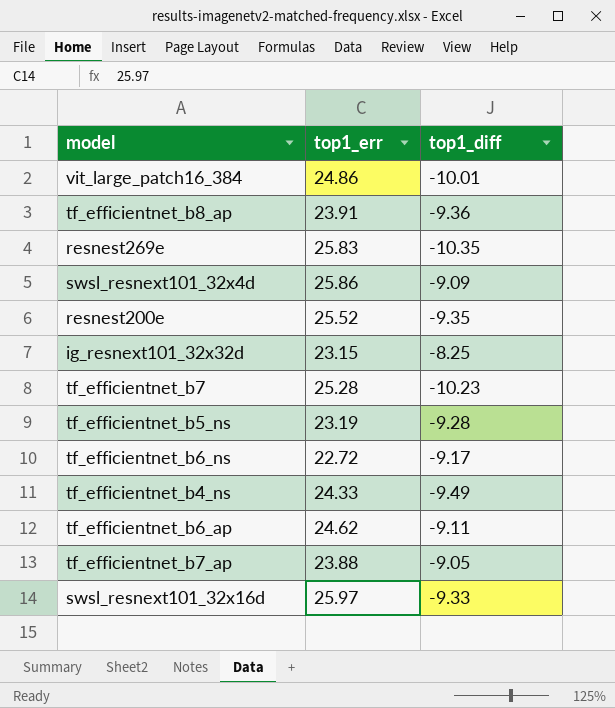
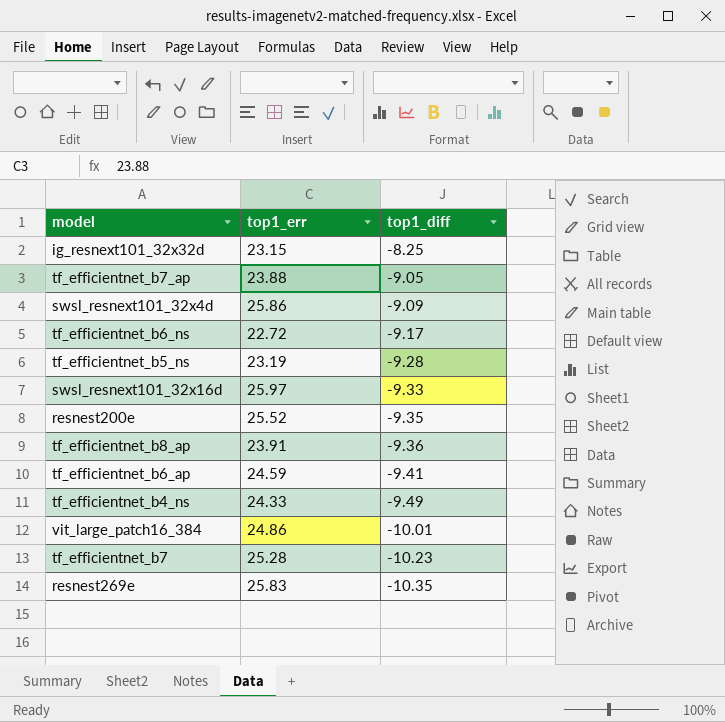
row order: none -> top1_diff descending
tf_efficientnet_b6_ap | top1_err: 24.62 -> 24.59
tf_efficientnet_b6_ap | top1_diff: -9.11 -> -9.41

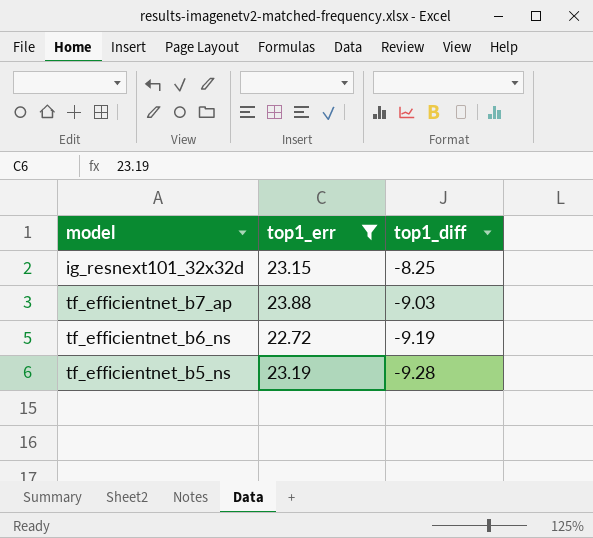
filter: none -> top1_err <= 23.88
tf_efficientnet_b7_ap | top1_diff: -9.05 -> -9.03
tf_efficientnet_b6_ns | top1_diff: -9.17 -> -9.19

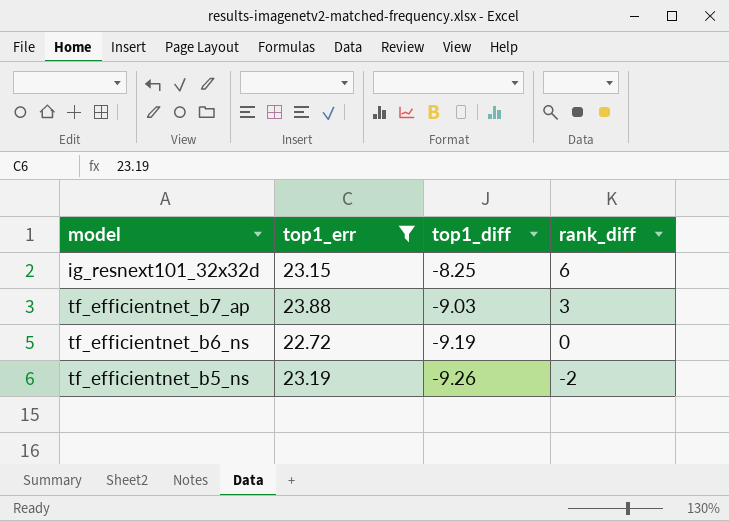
column rank_diff | position: none -> 4
tf_efficientnet_b5_ns | top1_diff: -9.28 -> -9.26

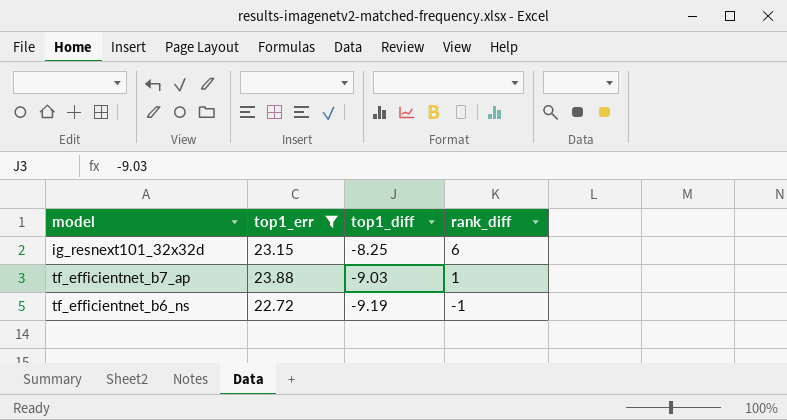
row tf_efficientnet_b5_ns: 23.19 | -9.26 | -2 -> none
tf_efficientnet_b7_ap | rank_diff: 3 -> 1
tf_efficientnet_b6_ns | rank_diff: 0 -> -1

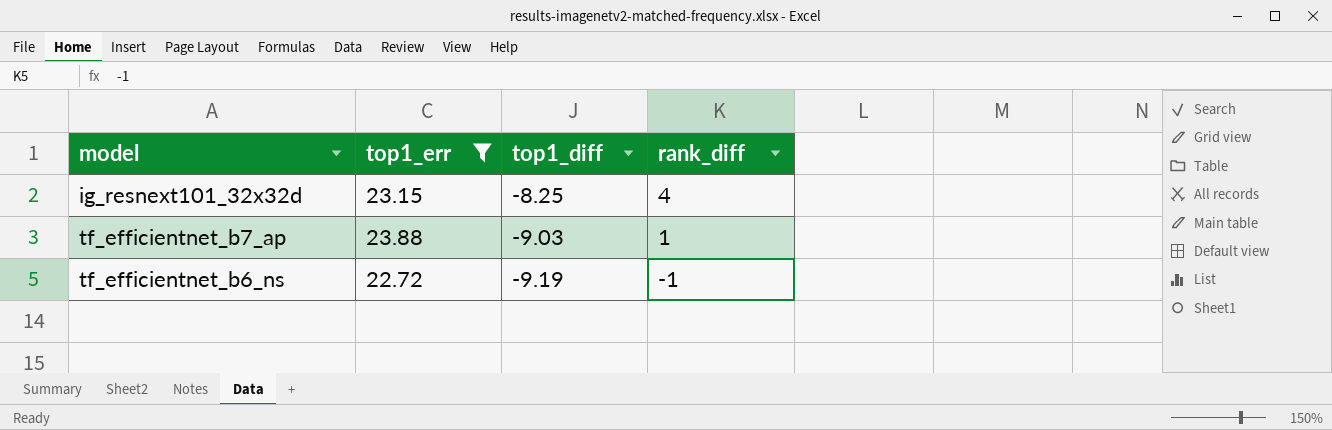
ig_resnext101_32x32d | rank_diff: 6 -> 4

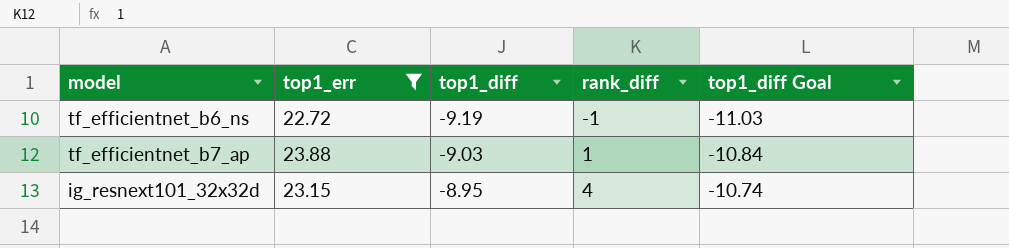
row order: top1_diff descending -> top1_diff ascending
column top1_diff Goal | formula: none -> [top1_diff] * 1.2
ig_resnext101_32x32d | top1_diff: -8.25 -> -8.95

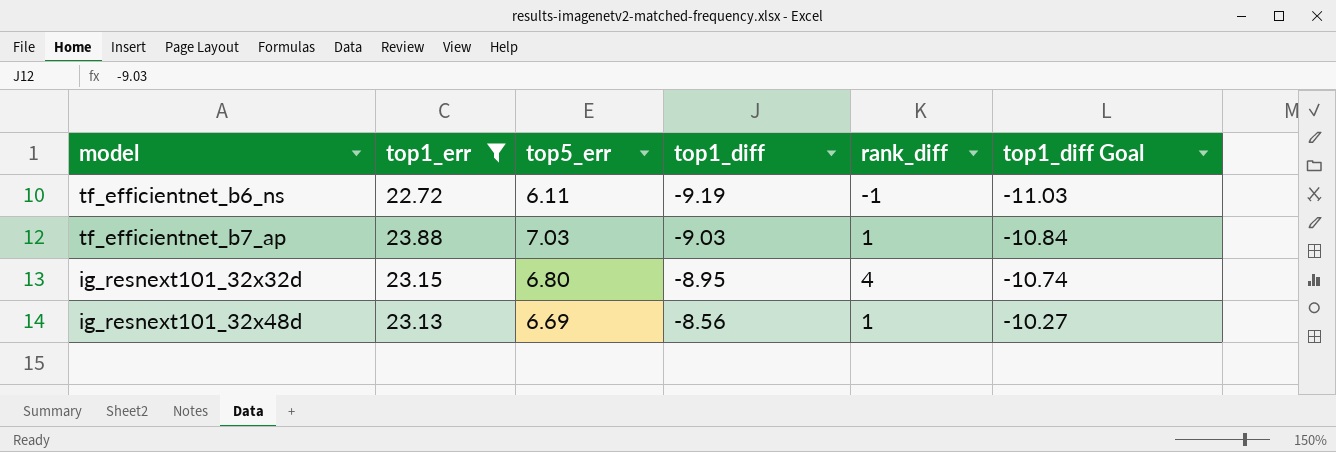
column top5_err | position: none -> 3
row ig_resnext101_32x48d: none -> 23.13 | 6.69 | -8.56 | 1 | -10.27

